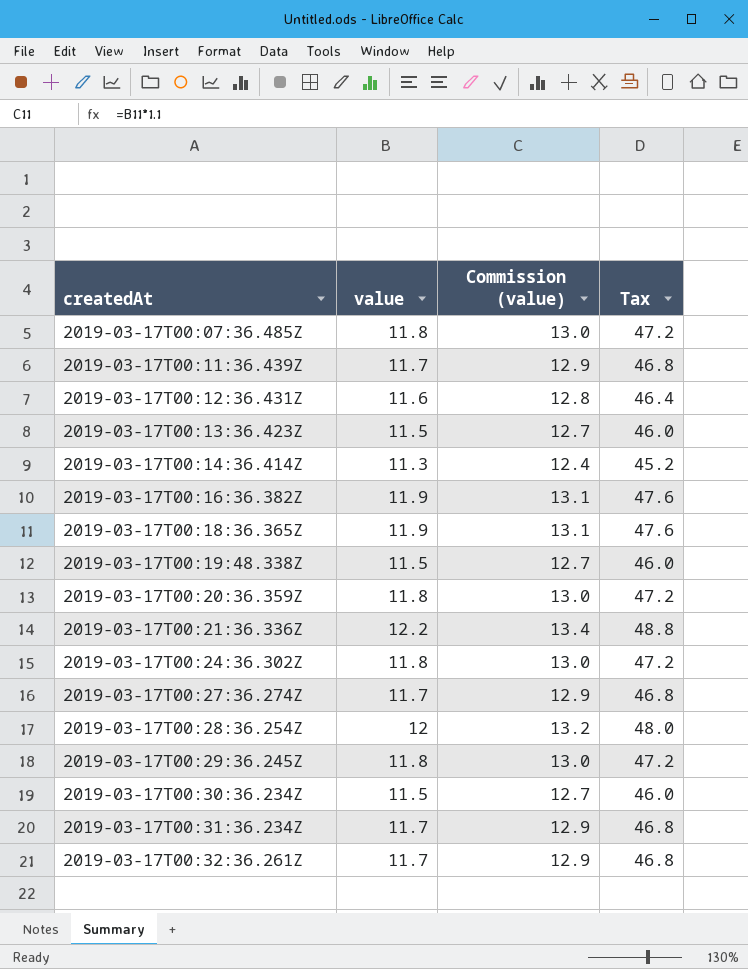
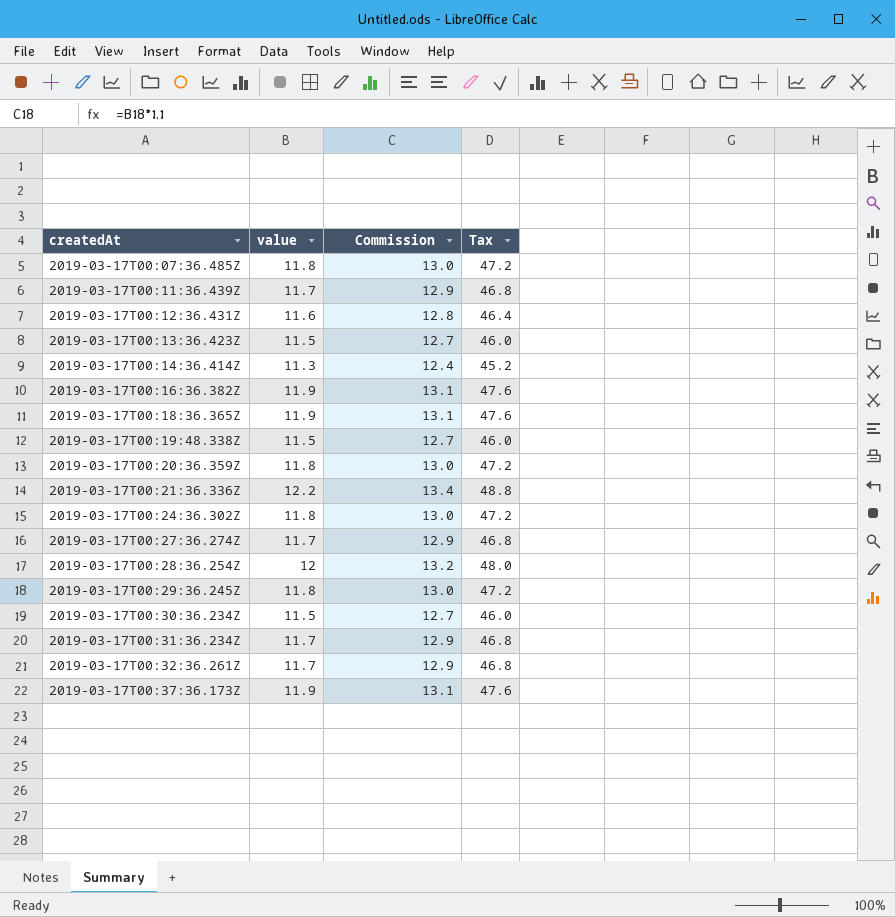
column name: Commission (value) -> Commission
row 2019-03-17T00:37:36.173Z: none -> 11.9 | 13.1 | 47.6

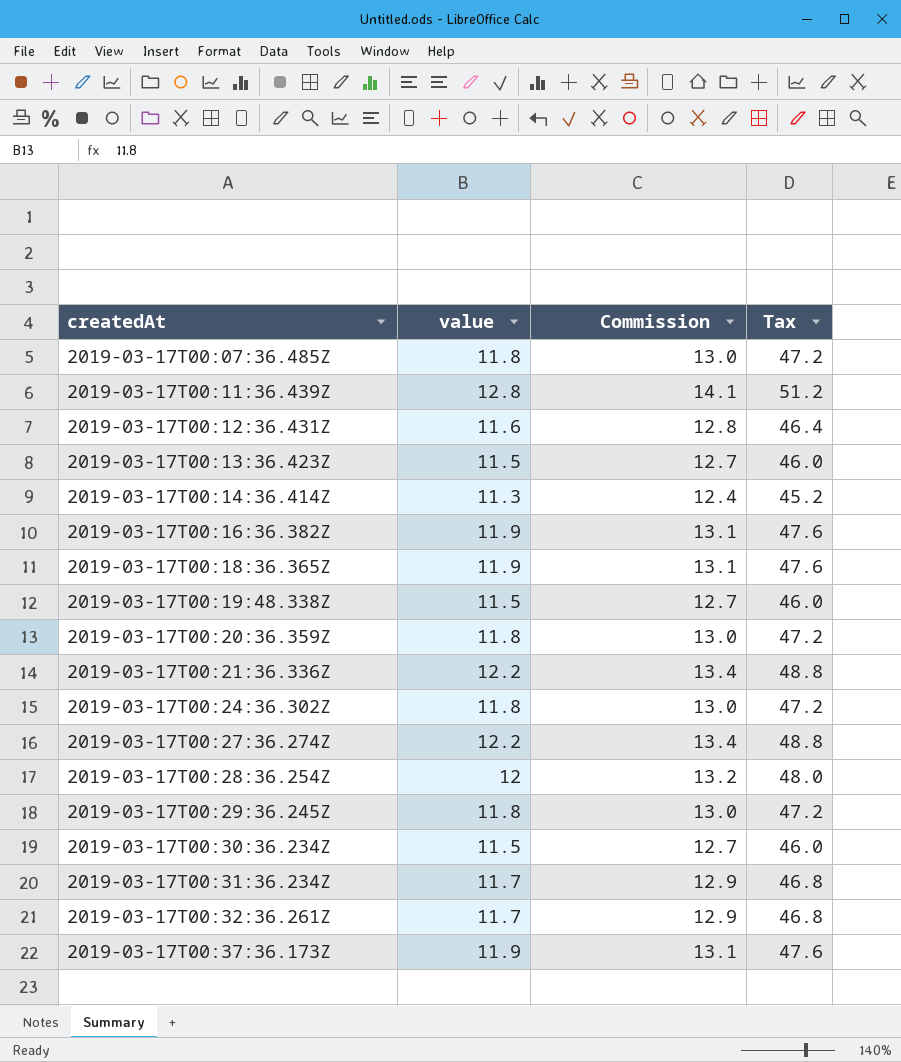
2019-03-17T00:11:36.439Z | value: 11.7 -> 12.8
2019-03-17T00:11:36.439Z | Commission: 12.9 -> 14.1
2019-03-17T00:11:36.439Z | Tax: 46.8 -> 51.2
2019-03-17T00:27:36.274Z | value: 11.7 -> 12.2
2019-03-17T00:27:36.274Z | Commission: 12.9 -> 13.4
2019-03-17T00:27:36.274Z | Tax: 46.8 -> 48.8

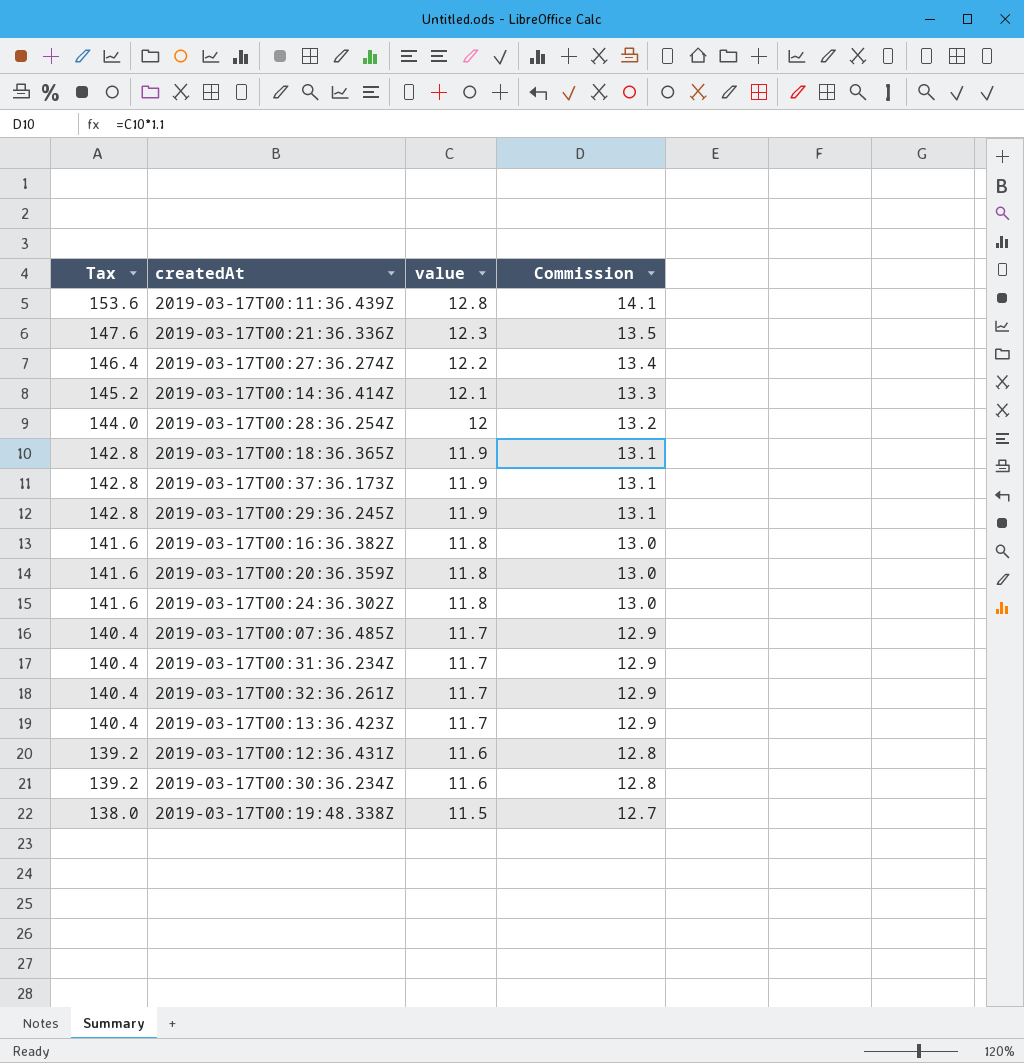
row order: createdAt ascending -> Tax descending
column Tax | formula: [value] * 4 -> [value] * 12
column Tax | position: 4 -> 1
2019-03-17T00:21:36.336Z | value: 12.2 -> 12.3
2019-03-17T00:21:36.336Z | Commission: 13.4 -> 13.5
2019-03-17T00:14:36.414Z | value: 11.3 -> 12.1
2019-03-17T00:14:36.414Z | Commission: 12.4 -> 13.3
2019-03-17T00:29:36.245Z | value: 11.8 -> 11.9
2019-03-17T00:29:36.245Z | Commission: 13.0 -> 13.1
2019-03-17T00:16:36.382Z | value: 11.9 -> 11.8
2019-03-17T00:16:36.382Z | Commission: 13.1 -> 13.0
2019-03-17T00:07:36.485Z | value: 11.8 -> 11.7
2019-03-17T00:07:36.485Z | Commission: 13.0 -> 12.9
2019-03-17T00:13:36.423Z | value: 11.5 -> 11.7
2019-03-17T00:13:36.423Z | Commission: 12.7 -> 12.9
2019-03-17T00:30:36.234Z | value: 11.5 -> 11.6
2019-03-17T00:30:36.234Z | Commission: 12.7 -> 12.8

